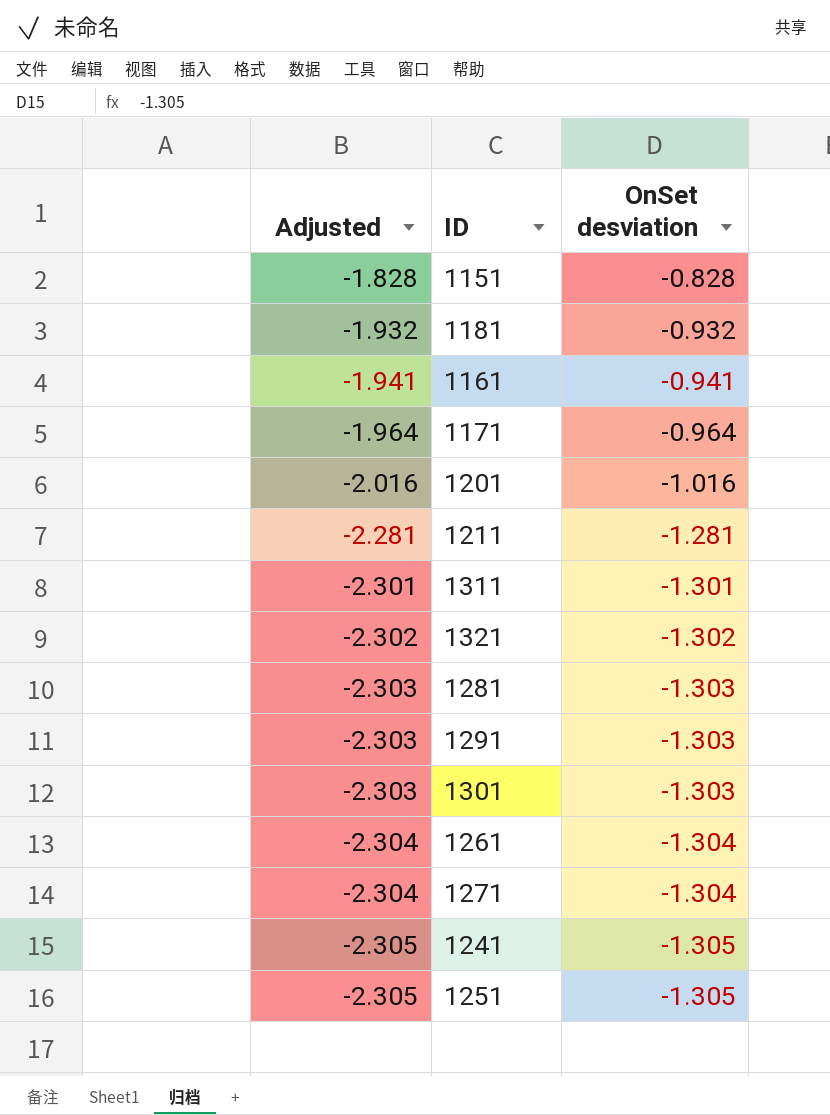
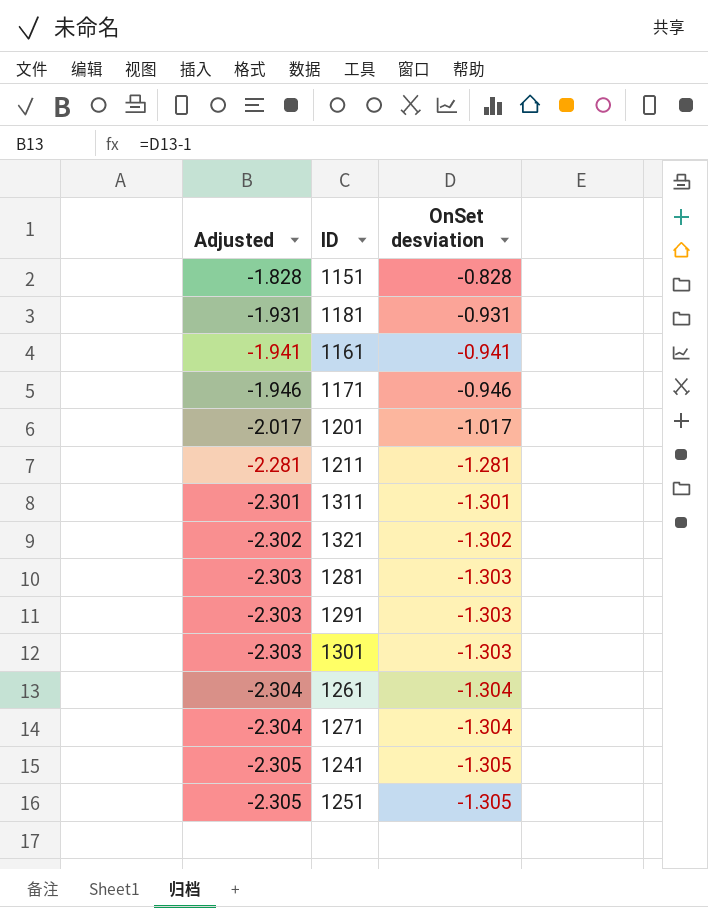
1181 | Adjusted: -1.932 -> -1.931
1181 | OnSet desviation: -0.932 -> -0.931
1171 | Adjusted: -1.964 -> -1.946
1171 | OnSet desviation: -0.964 -> -0.946
1201 | Adjusted: -2.016 -> -2.017
1201 | OnSet desviation: -1.016 -> -1.017

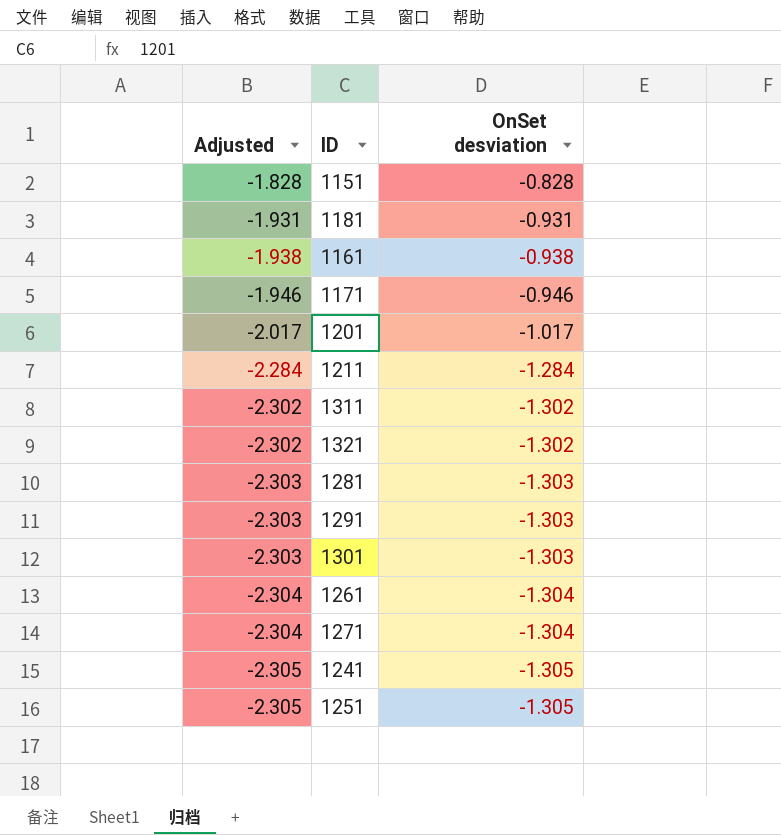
1161 | Adjusted: -1.941 -> -1.938
1161 | OnSet desviation: -0.941 -> -0.938
1211 | Adjusted: -2.281 -> -2.284
1211 | OnSet desviation: -1.281 -> -1.284
1311 | Adjusted: -2.301 -> -2.302
1311 | OnSet desviation: -1.301 -> -1.302

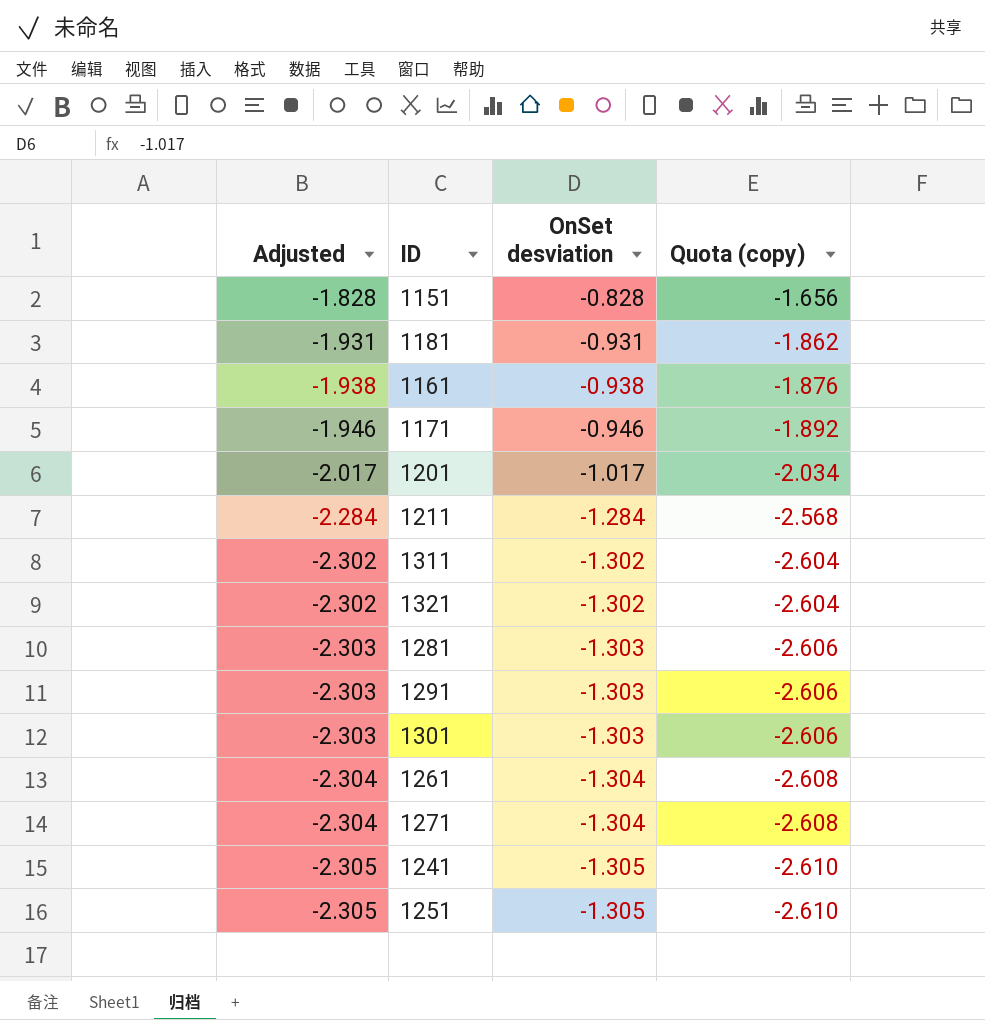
column Quota (copy) | formula: none -> [OnSet desviation] * 2

